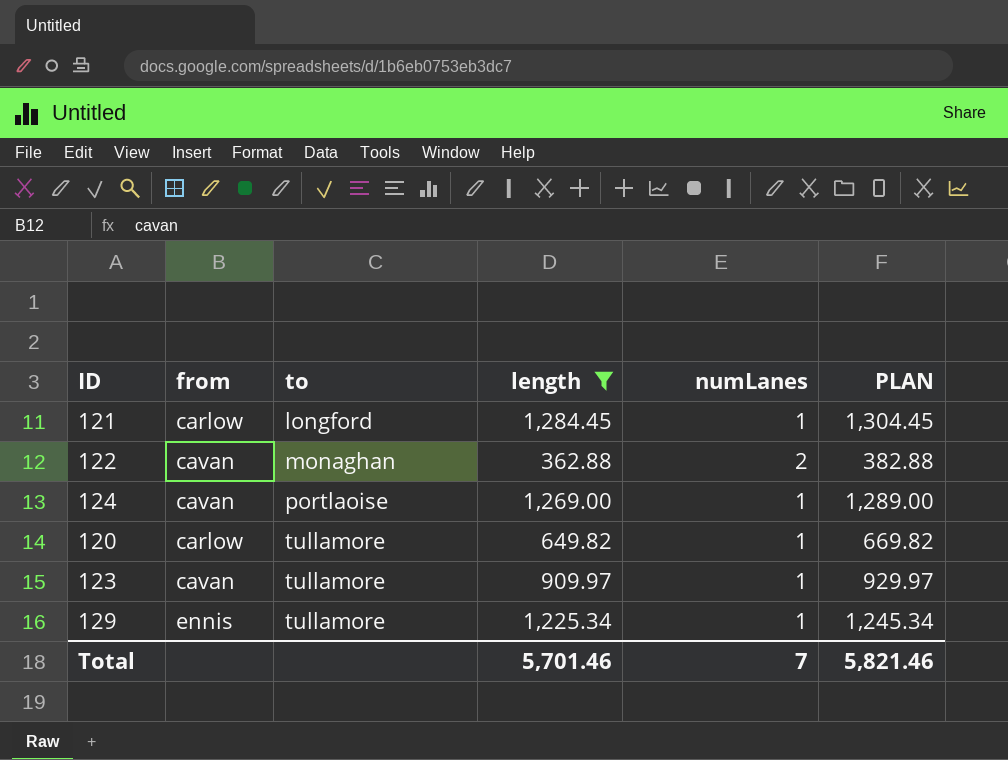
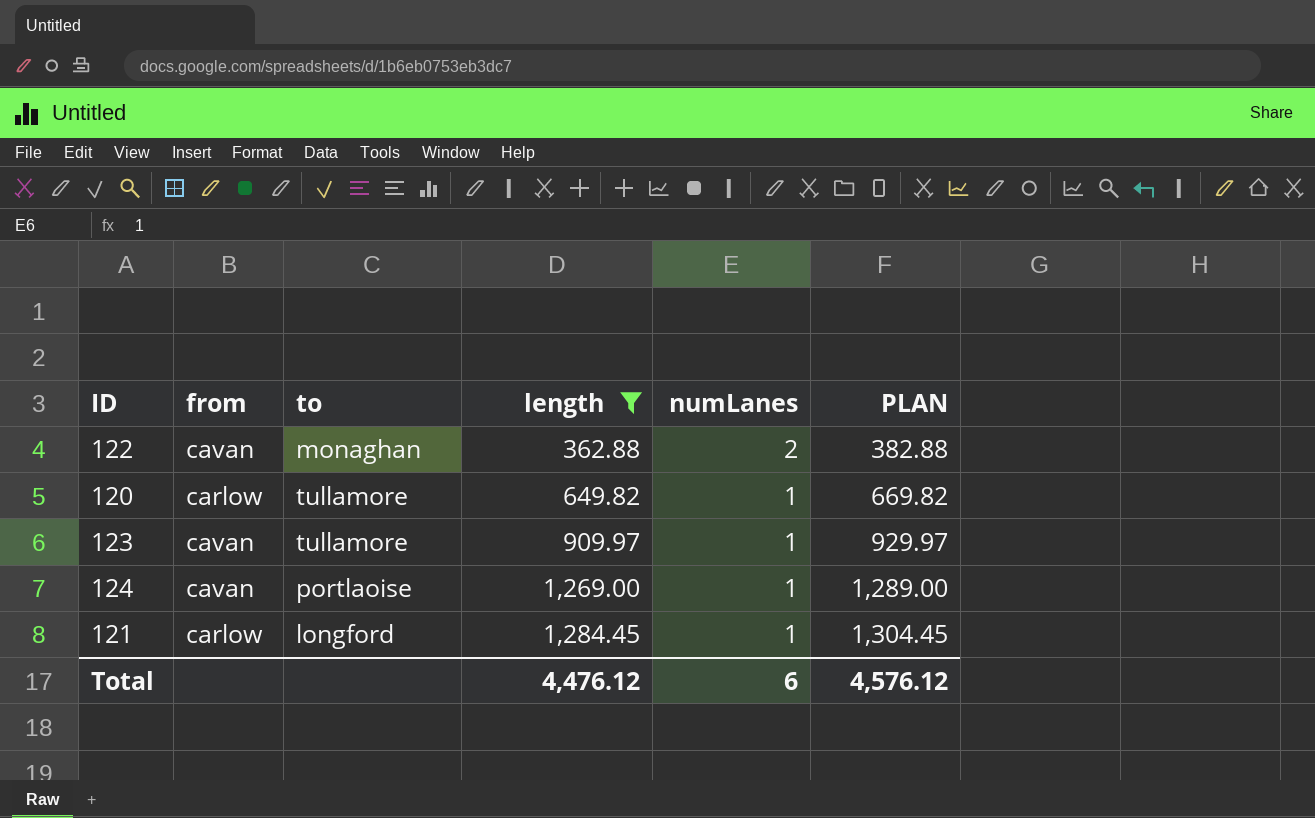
row order: to ascending -> length ascending
row 129: ennis | tullamore | 1,225.34 | 1 | 1,245.34 -> none
Total | length: 5,701.46 -> 4,476.12
Total | numLanes: 7 -> 6
Total | PLAN: 5,821.46 -> 4,576.12

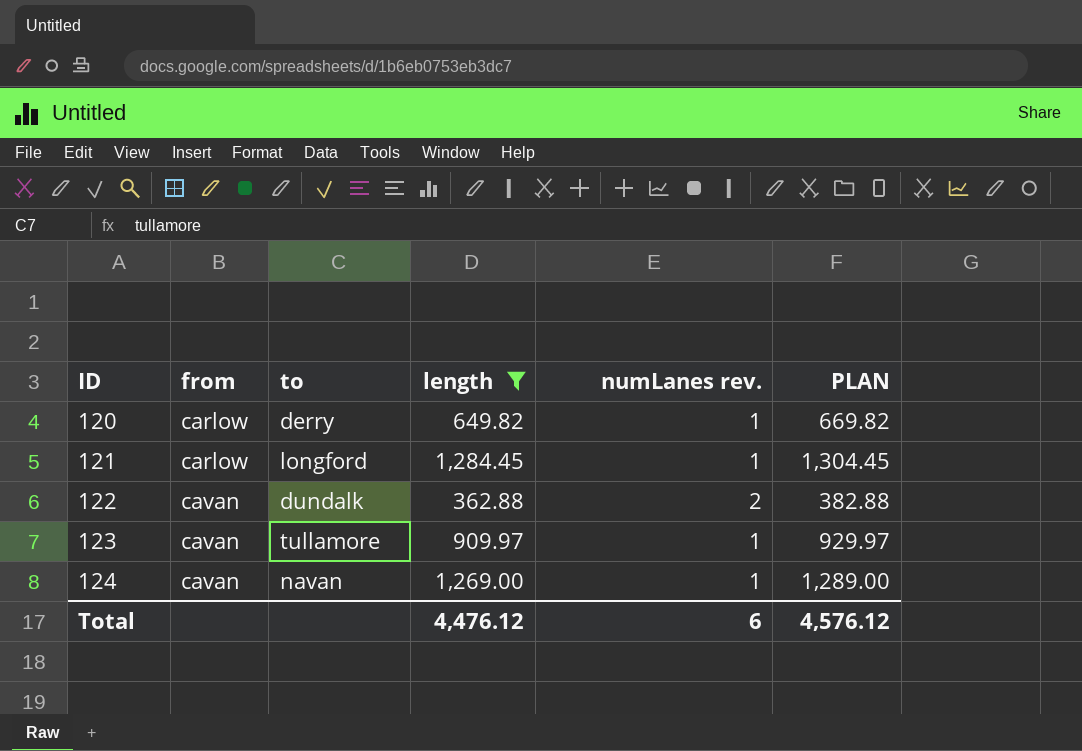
row order: length ascending -> ID ascending
column name: numLanes -> numLanes rev.
120 | to: tullamore -> derry
122 | to: monaghan -> dundalk
124 | to: portlaoise -> navan

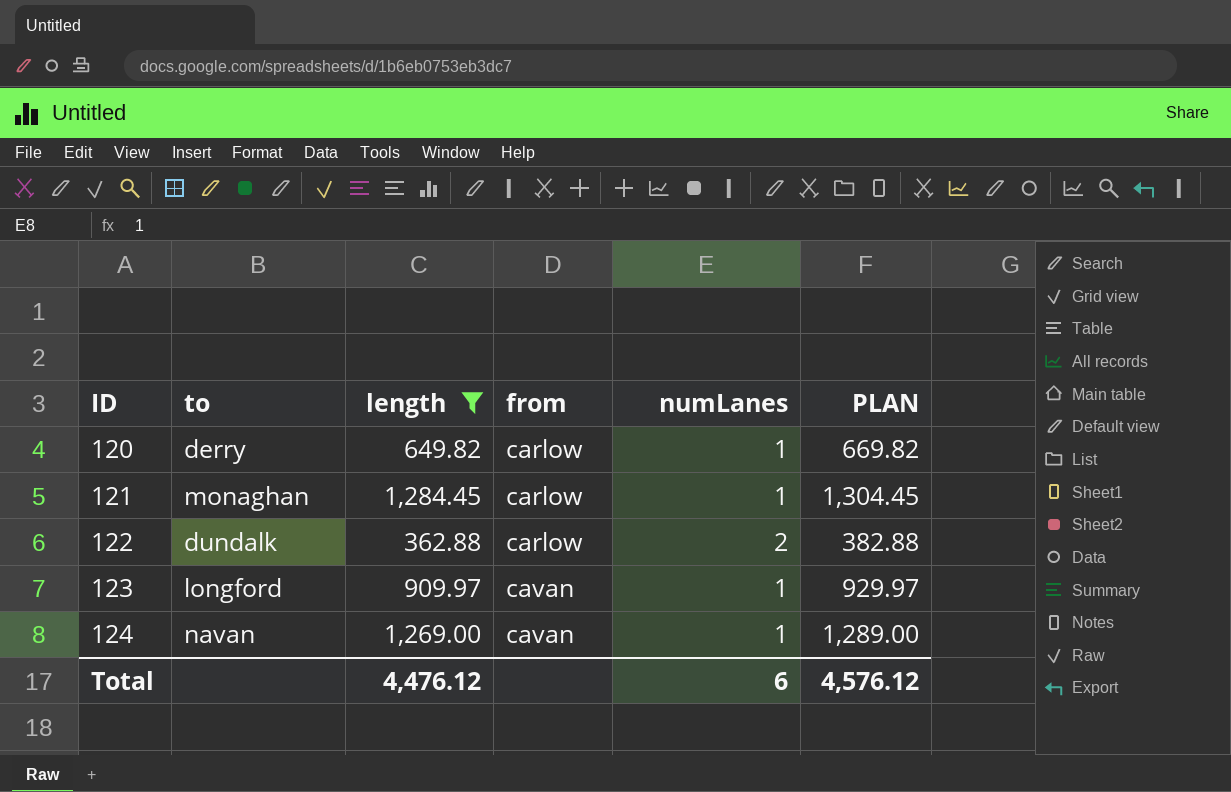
column from | position: 2 -> 4
column name: numLanes rev. -> numLanes
121 | to: longford -> monaghan
122 | from: cavan -> carlow
123 | to: tullamore -> longford

